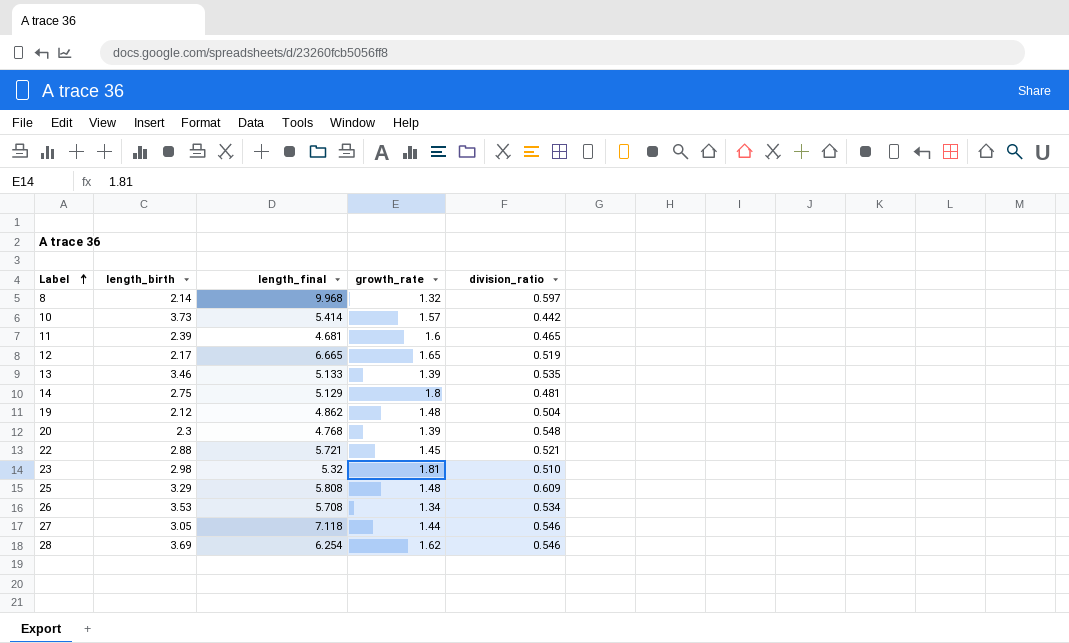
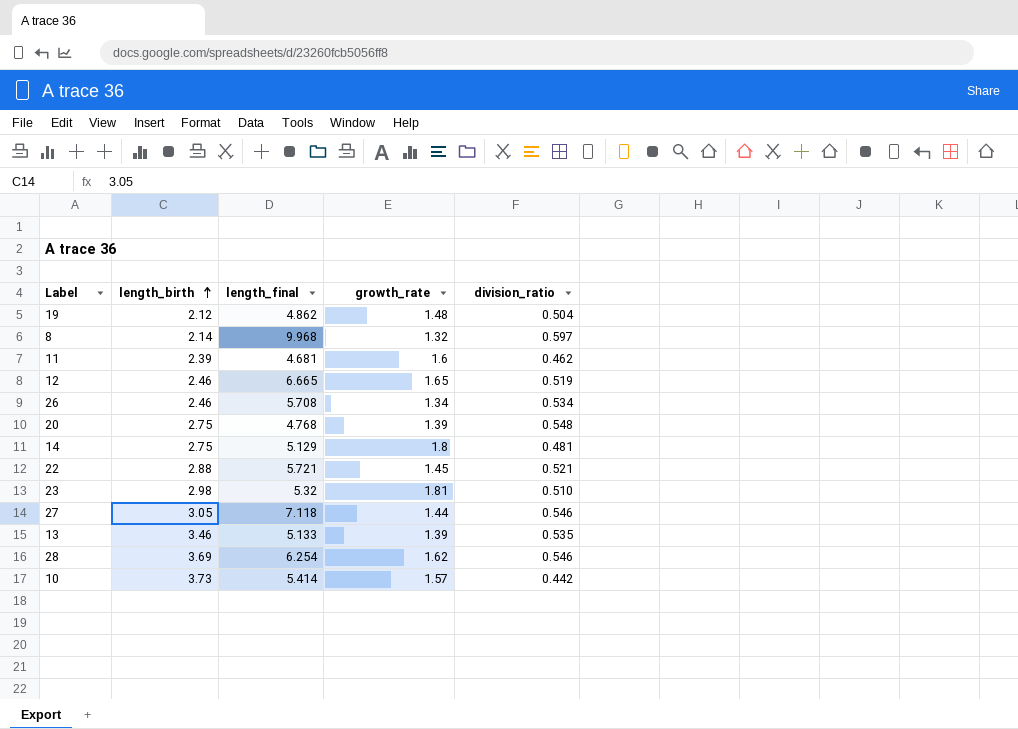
row order: Label ascending -> length_birth ascending
row 25: 3.29 | 5.808 | 1.48 | 0.609 -> none
11 | division_ratio: 0.465 -> 0.462
12 | length_birth: 2.17 -> 2.46
26 | length_birth: 3.53 -> 2.46
20 | length_birth: 2.3 -> 2.75

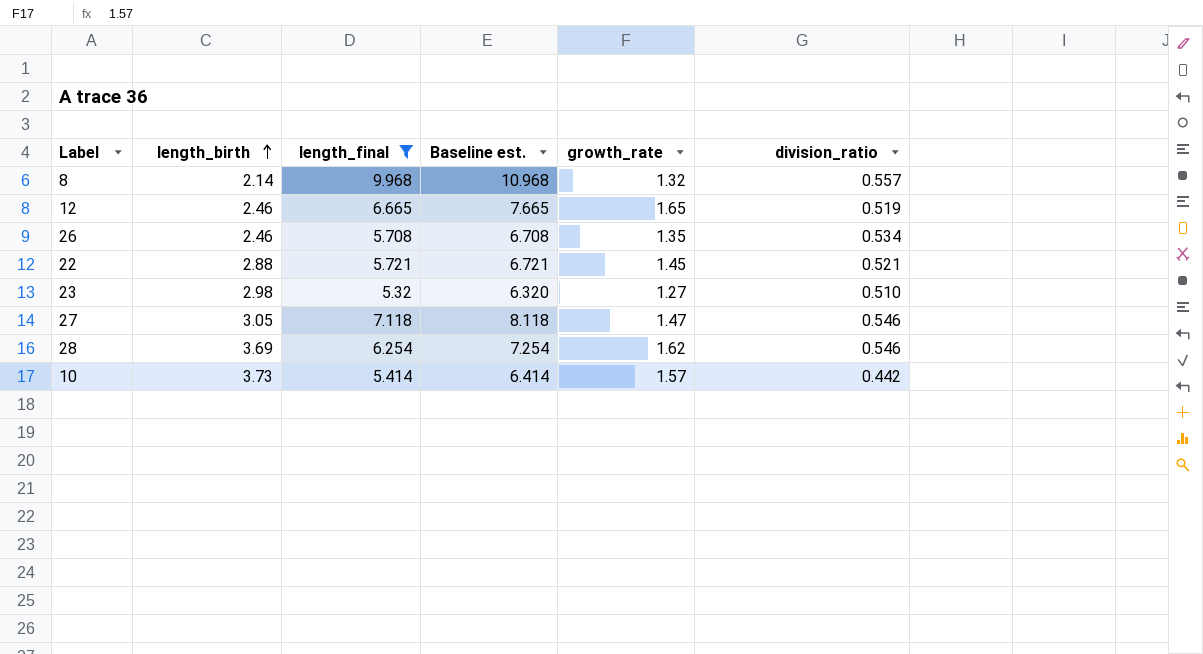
filter: none -> length_final >= 5.32
column Baseline est. | formula: none -> [length_final] + 1
8 | division_ratio: 0.597 -> 0.557
26 | growth_rate: 1.34 -> 1.35
23 | growth_rate: 1.81 -> 1.27
27 | growth_rate: 1.44 -> 1.47

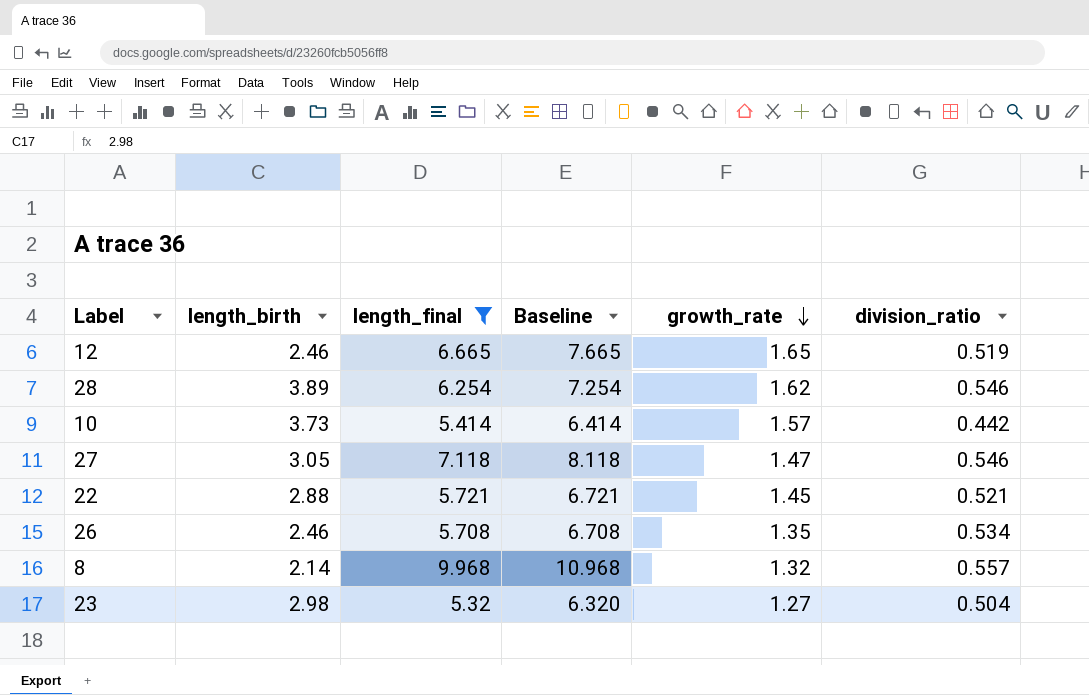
row order: length_birth ascending -> growth_rate descending
column name: Baseline est. -> Baseline
28 | length_birth: 3.69 -> 3.89
23 | division_ratio: 0.510 -> 0.504

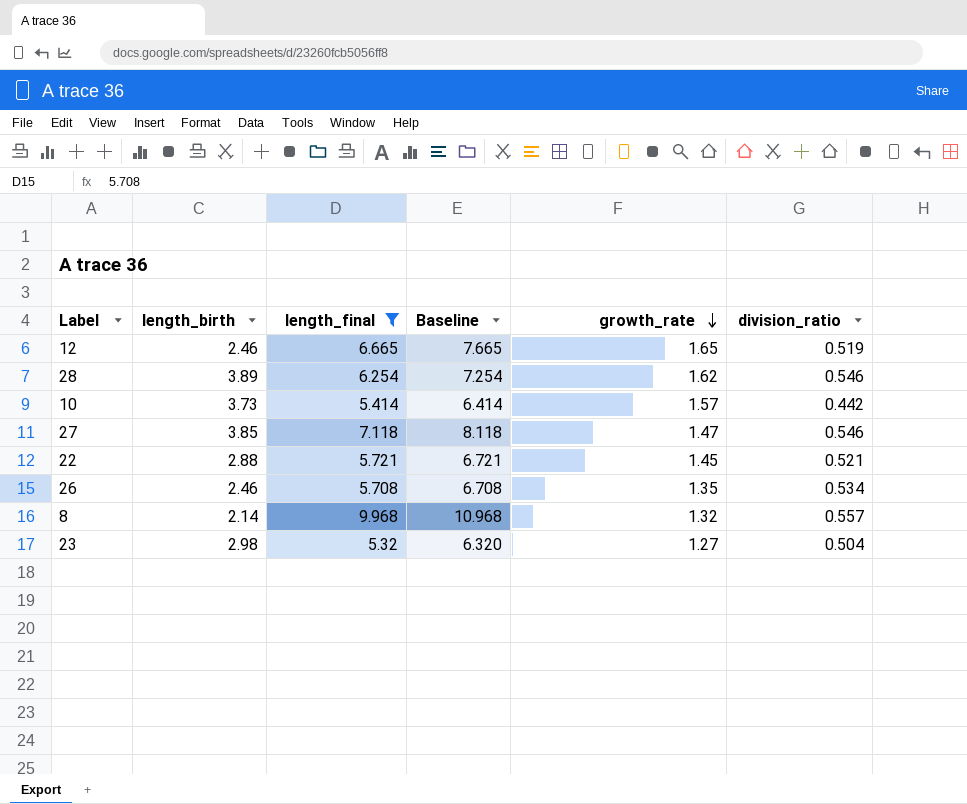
27 | length_birth: 3.05 -> 3.85

